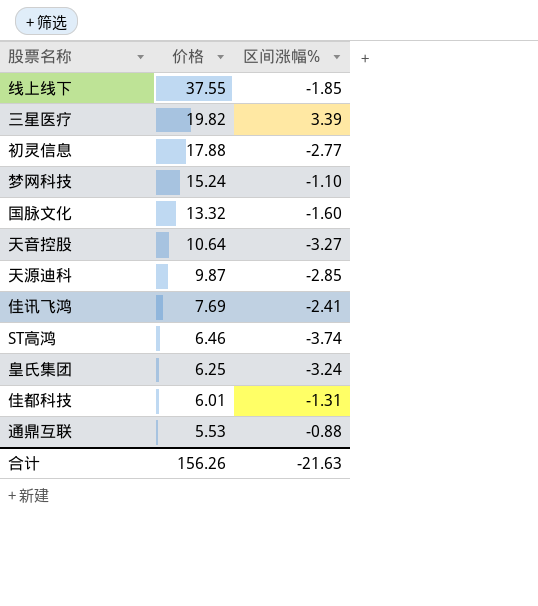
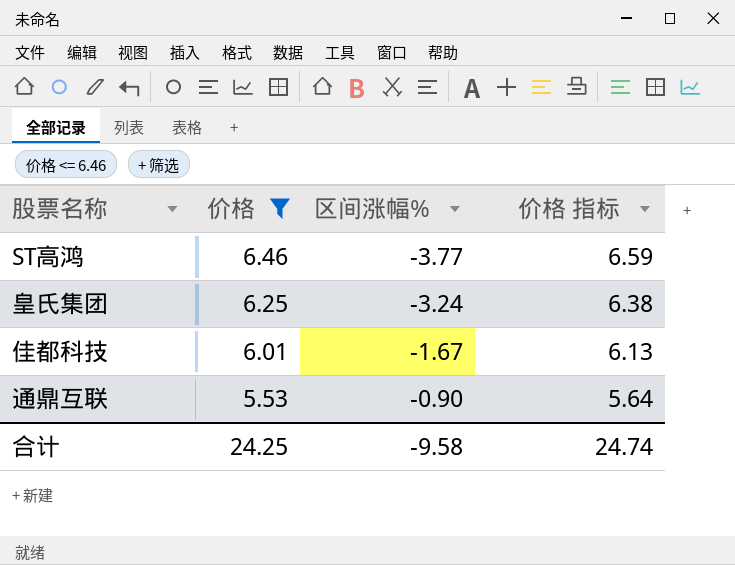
filter: none -> 价格 <= 6.46
column 价格 指标 | formula: none -> [价格] * 1.02
ST高鸿 | 区间涨幅%: -3.74 -> -3.77
佳都科技 | 区间涨幅%: -1.31 -> -1.67
通鼎互联 | 区间涨幅%: -0.88 -> -0.90
合计 | 价格: 156.26 -> 24.25
合计 | 区间涨幅%: -21.63 -> -9.58

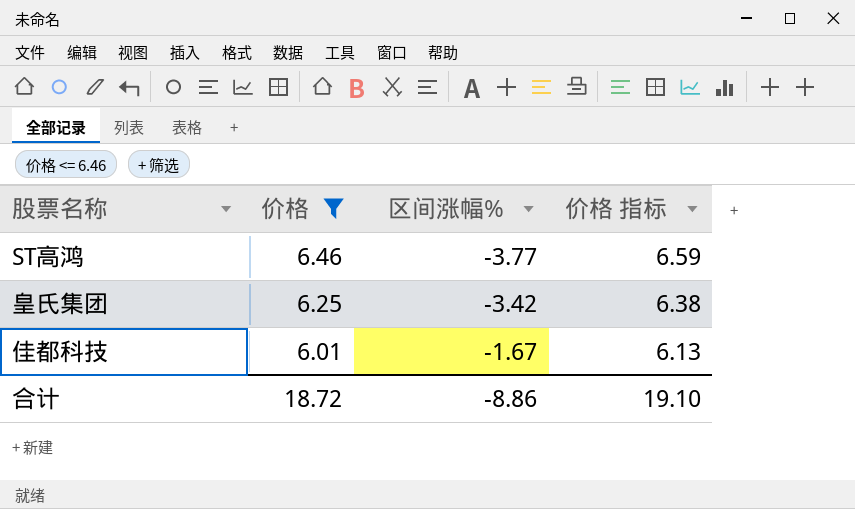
row 通鼎互联: 5.53 | -0.90 | 5.64 -> none
皇氏集团 | 区间涨幅%: -3.24 -> -3.42
合计 | 价格: 24.25 -> 18.72
合计 | 区间涨幅%: -9.58 -> -8.86
合计 | 价格 指标: 24.74 -> 19.10

